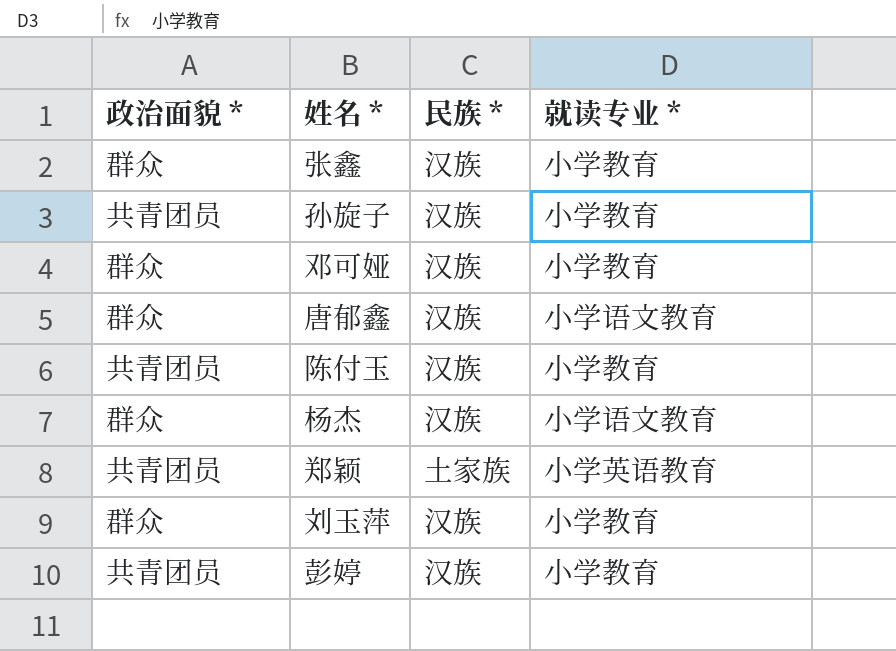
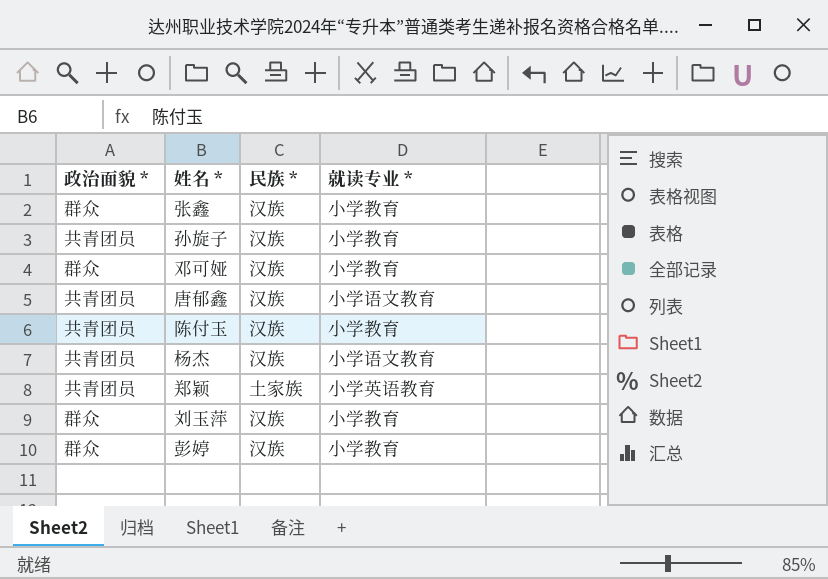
唐郁鑫 | 政治面貌 *: 群众 -> 共青团员
杨杰 | 政治面貌 *: 群众 -> 共青团员
彭婷 | 政治面貌 *: 共青团员 -> 群众

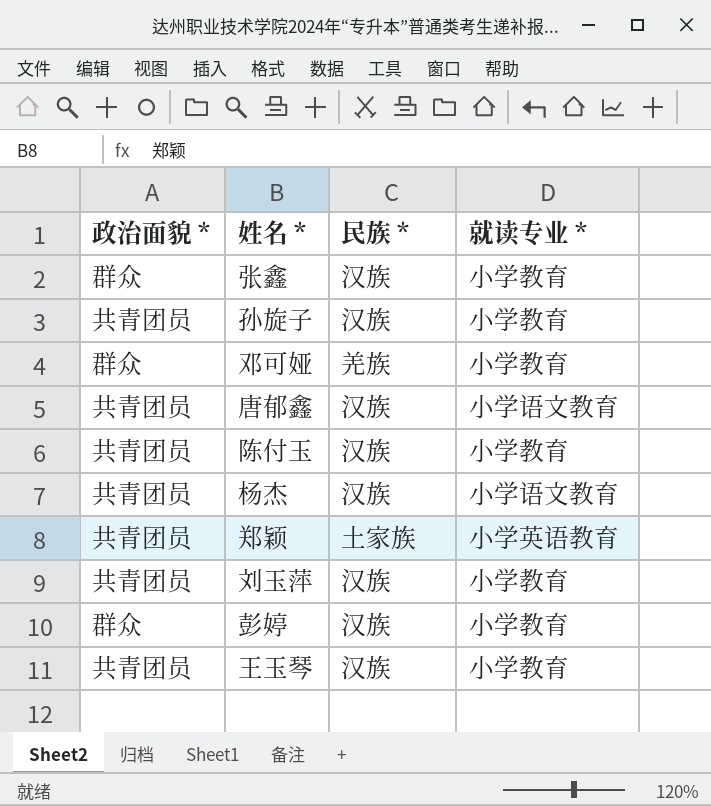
邓可娅 | 民族 *: 汉族 -> 羌族
刘玉萍 | 政治面貌 *: 群众 -> 共青团员
row 王玉琴: none -> 共青团员 | 汉族 | 小学教育

